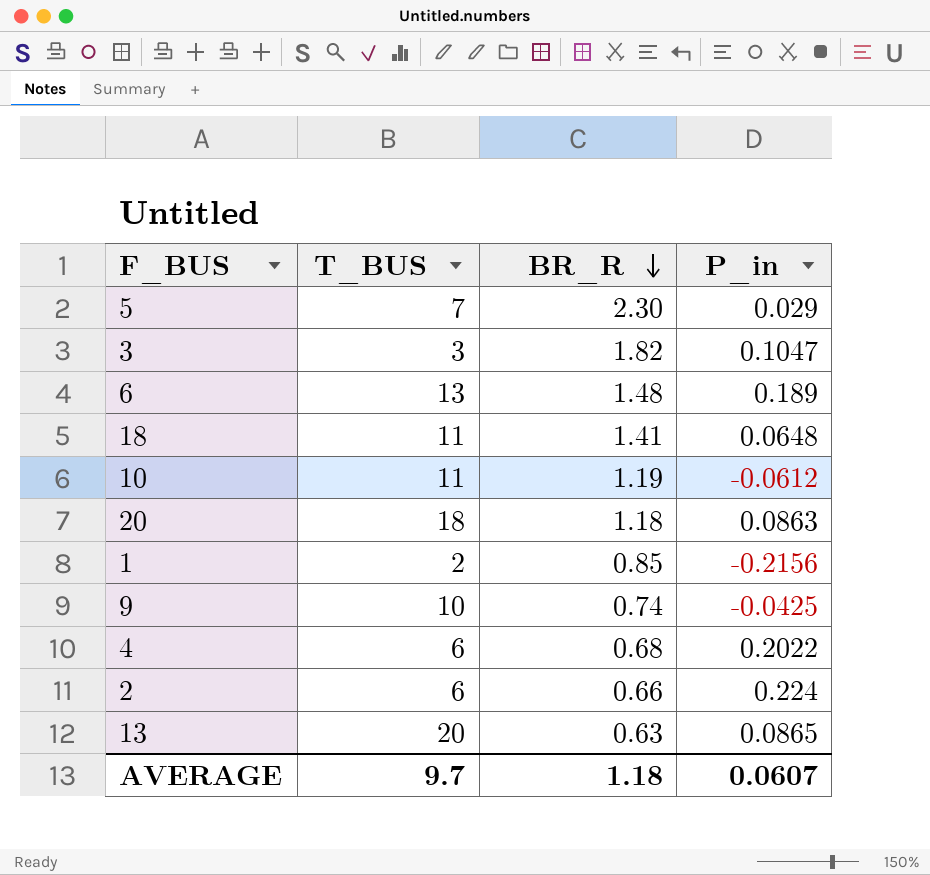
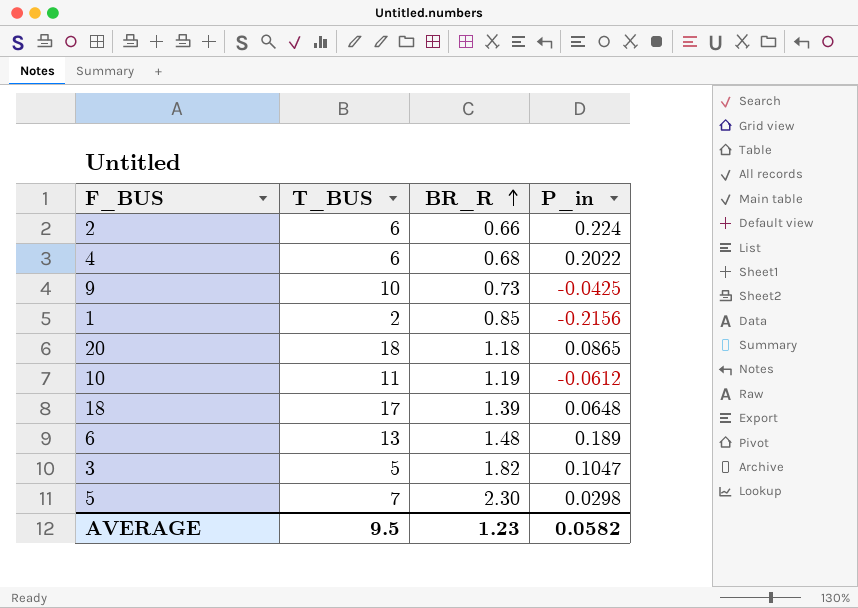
row order: BR_R descending -> BR_R ascending
row 13: 20 | 0.63 | 0.0865 -> none
9 | BR_R: 0.74 -> 0.73
20 | P_in: 0.0863 -> 0.0865
18 | T_BUS: 11 -> 17
18 | BR_R: 1.41 -> 1.39
3 | T_BUS: 3 -> 5
5 | P_in: 0.029 -> 0.0298
AVERAGE | T_BUS: 9.7 -> 9.5
AVERAGE | BR_R: 1.18 -> 1.23
AVERAGE | P_in: 0.0607 -> 0.0582

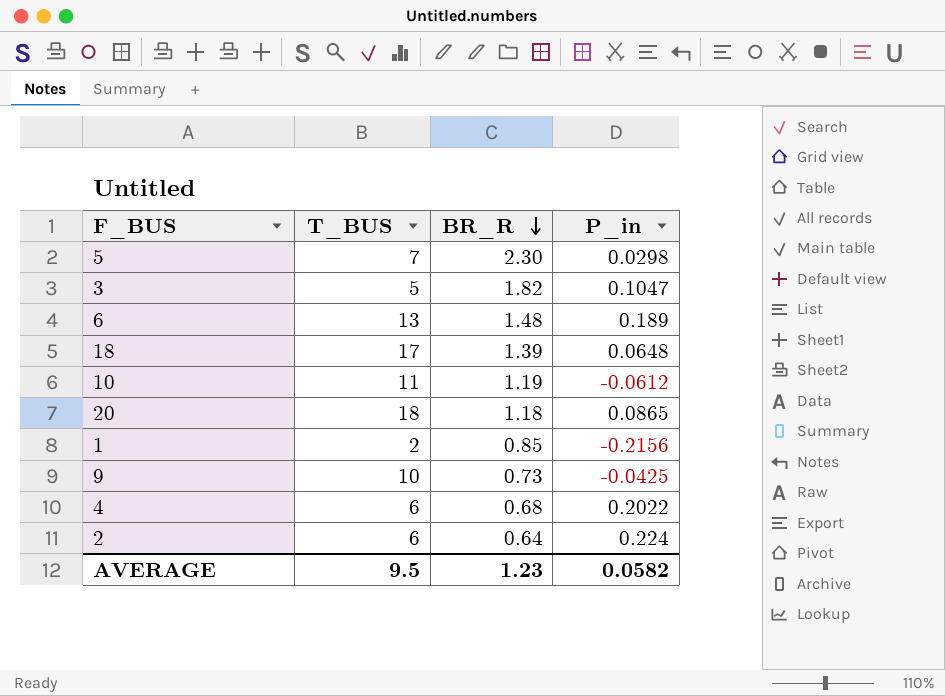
row order: BR_R ascending -> BR_R descending
2 | BR_R: 0.66 -> 0.64

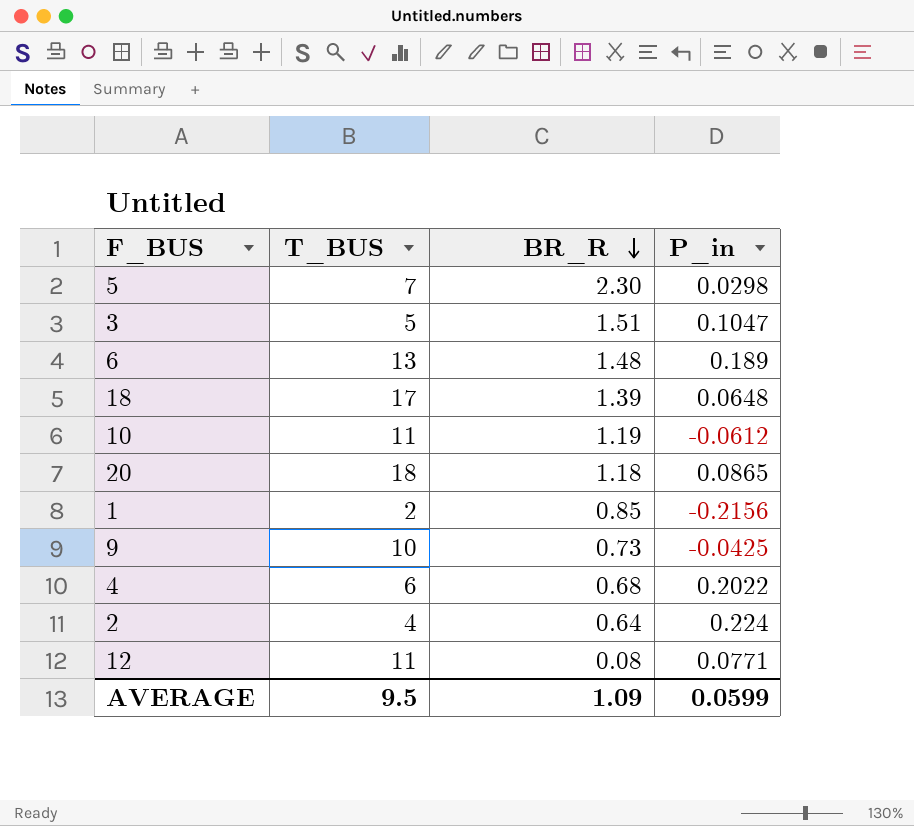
3 | BR_R: 1.82 -> 1.51
2 | T_BUS: 6 -> 4
row 12: none -> 11 | 0.08 | 0.0771
AVERAGE | BR_R: 1.23 -> 1.09
AVERAGE | P_in: 0.0582 -> 0.0599

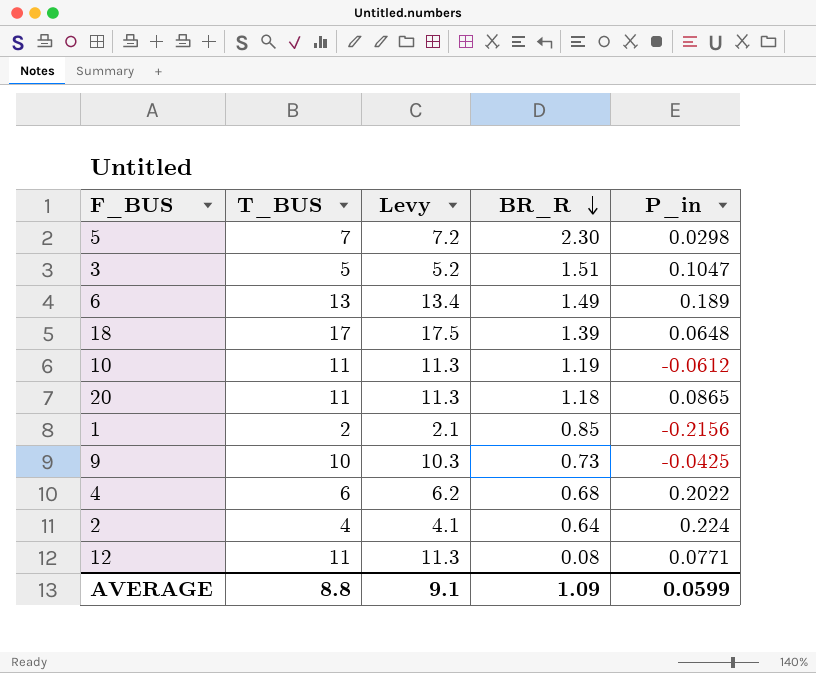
column Levy | formula: none -> [T_BUS] * 1.03
6 | BR_R: 1.48 -> 1.49
20 | T_BUS: 18 -> 11
AVERAGE | T_BUS: 9.5 -> 8.8

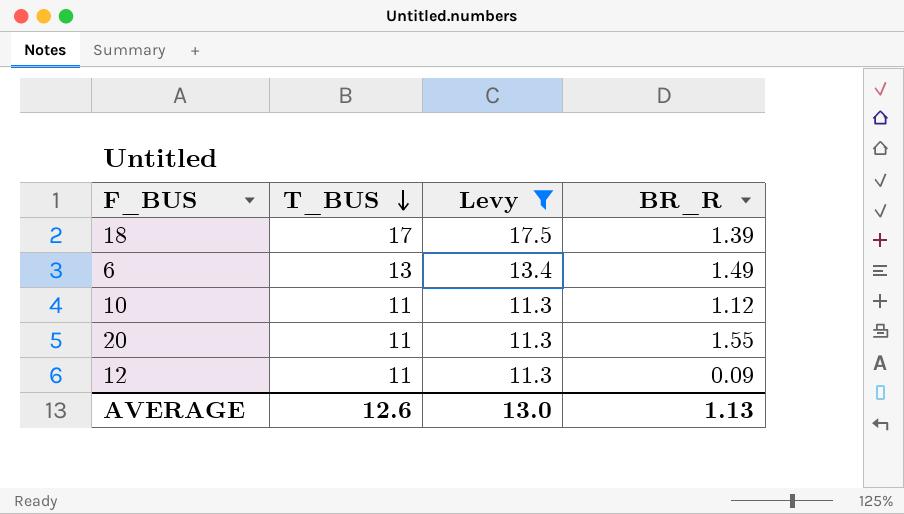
filter: none -> Levy >= 11.3
row order: BR_R descending -> T_BUS descending
column P_in | position: 5 -> none
10 | BR_R: 1.19 -> 1.12
20 | BR_R: 1.18 -> 1.55
12 | BR_R: 0.08 -> 0.09
AVERAGE | T_BUS: 8.8 -> 12.6
AVERAGE | Levy: 9.1 -> 13.0
AVERAGE | BR_R: 1.09 -> 1.13

